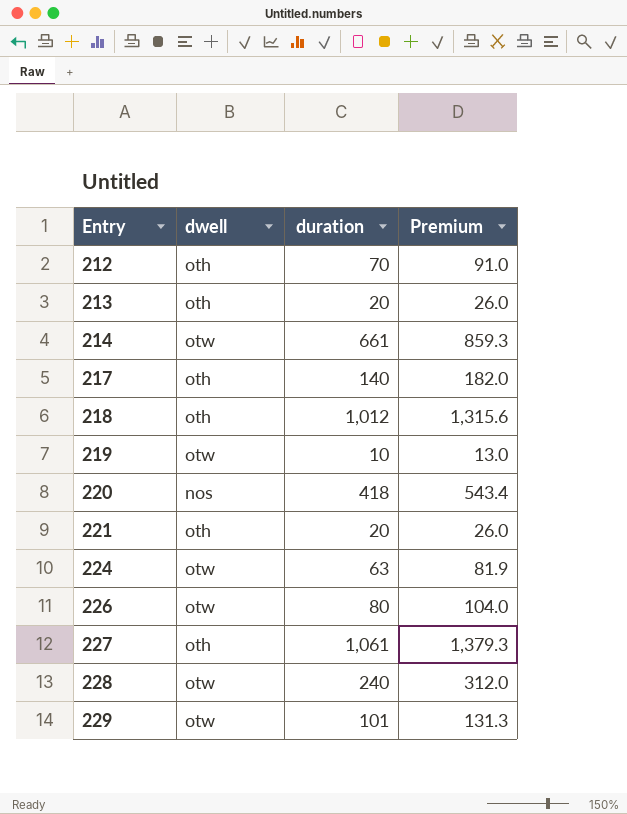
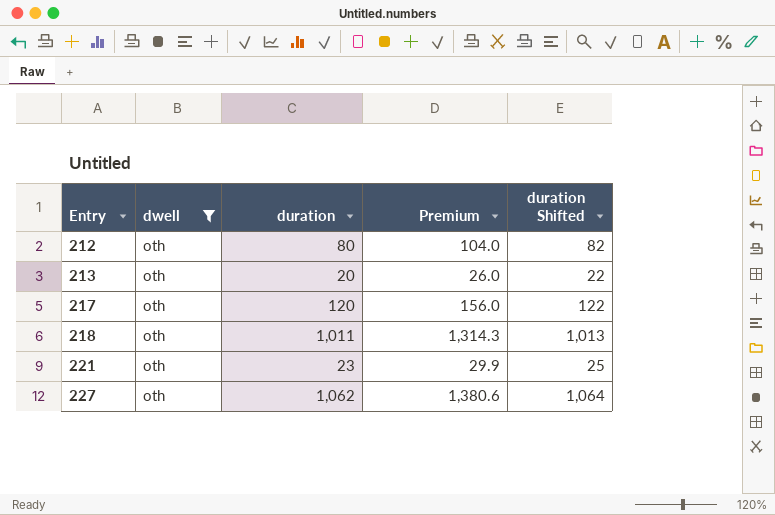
filter: none -> dwell = oth
column duration Shifted | formula: none -> [duration] + 2
212 | duration: 70 -> 80
212 | Premium: 91.0 -> 104.0
217 | duration: 140 -> 120
217 | Premium: 182.0 -> 156.0
218 | duration: 1,012 -> 1,011
218 | Premium: 1,315.6 -> 1,314.3
221 | duration: 20 -> 23
221 | Premium: 26.0 -> 29.9
227 | duration: 1,061 -> 1,062
227 | Premium: 1,379.3 -> 1,380.6

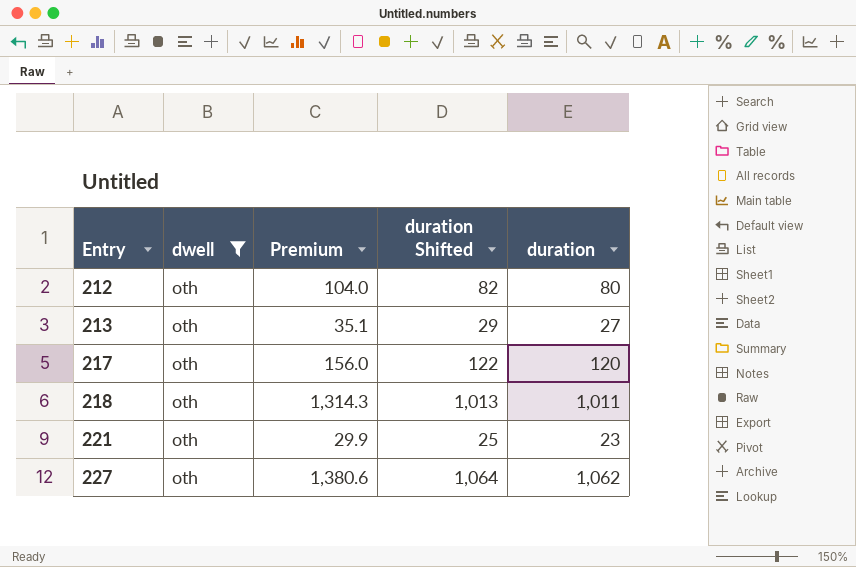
column duration | position: 3 -> 5
213 | Premium: 26.0 -> 35.1
213 | duration Shifted: 22 -> 29
213 | duration: 20 -> 27

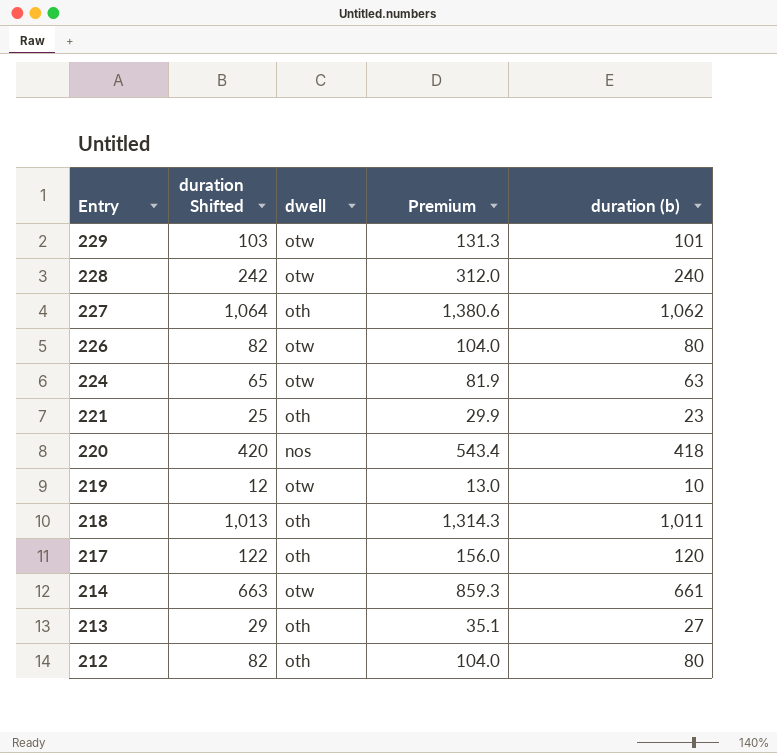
filter: dwell = oth -> none
row order: Entry ascending -> Entry descending
column duration Shifted | position: 4 -> 2
column name: duration -> duration (b)

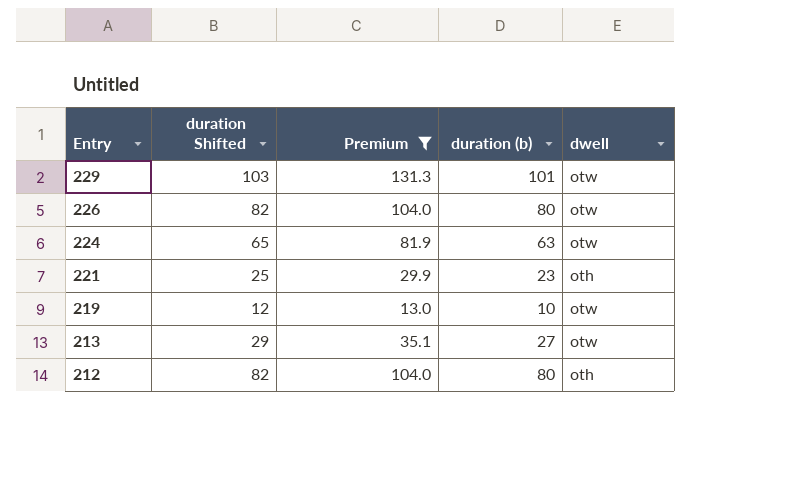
filter: none -> Premium <= 131.3
column dwell | position: 3 -> 5
213 | dwell: oth -> otw

